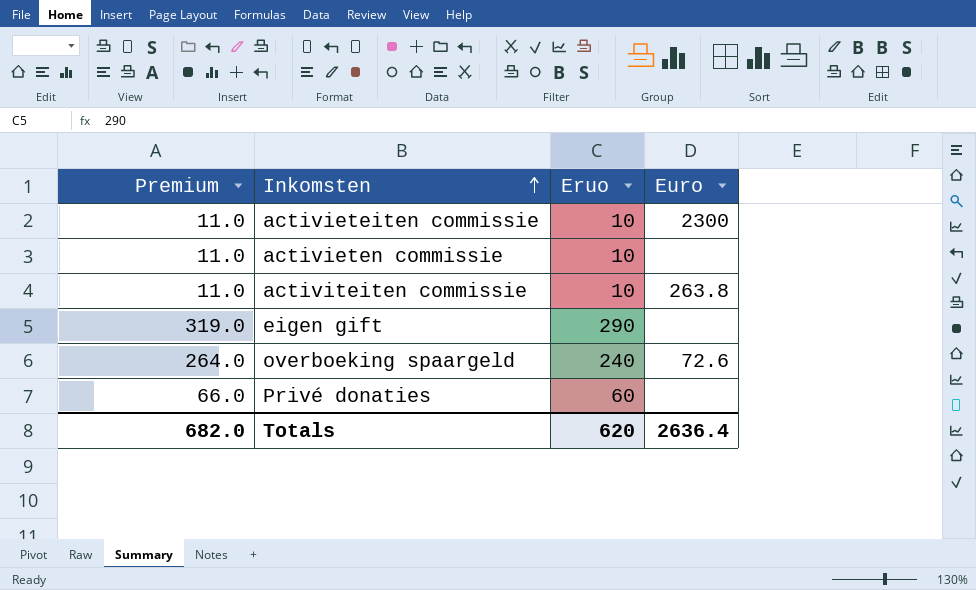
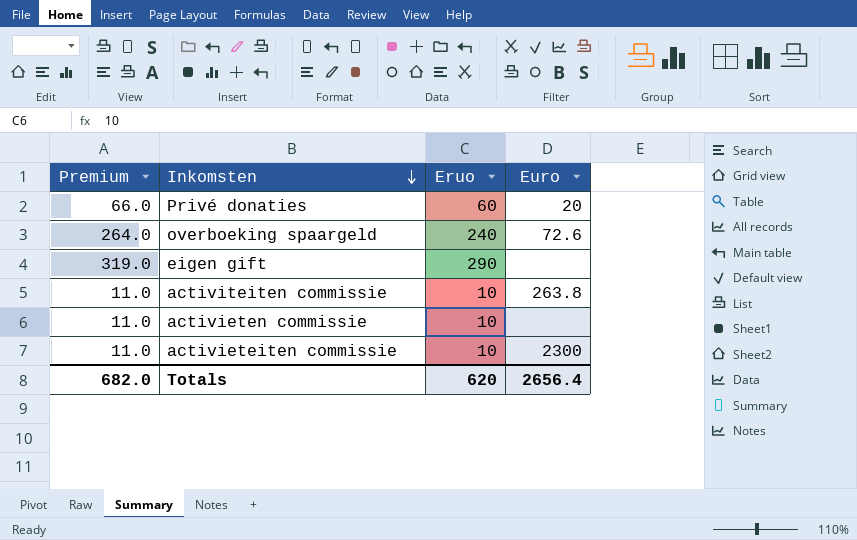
row order: Inkomsten ascending -> Inkomsten descending
Privé donaties | Euro: none -> 20
Totals | Euro: 2636.4 -> 2656.4

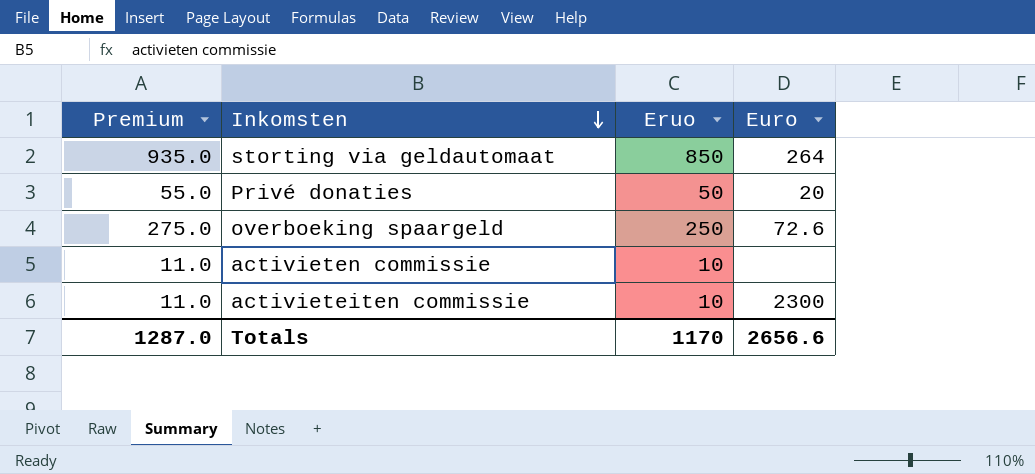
row eigen gift: 319.0 | 290 | none -> none
row activiteiten commissie: 11.0 | 10 | 263.8 -> none
row storting via geldautomaat: none -> 935.0 | 850 | 264
Privé donaties | Premium: 66.0 -> 55.0
Privé donaties | Eruo: 60 -> 50
overboeking spaargeld | Premium: 264.0 -> 275.0
overboeking spaargeld | Eruo: 240 -> 250
Totals | Premium: 682.0 -> 1287.0
Totals | Eruo: 620 -> 1170
Totals | Euro: 2656.4 -> 2656.6

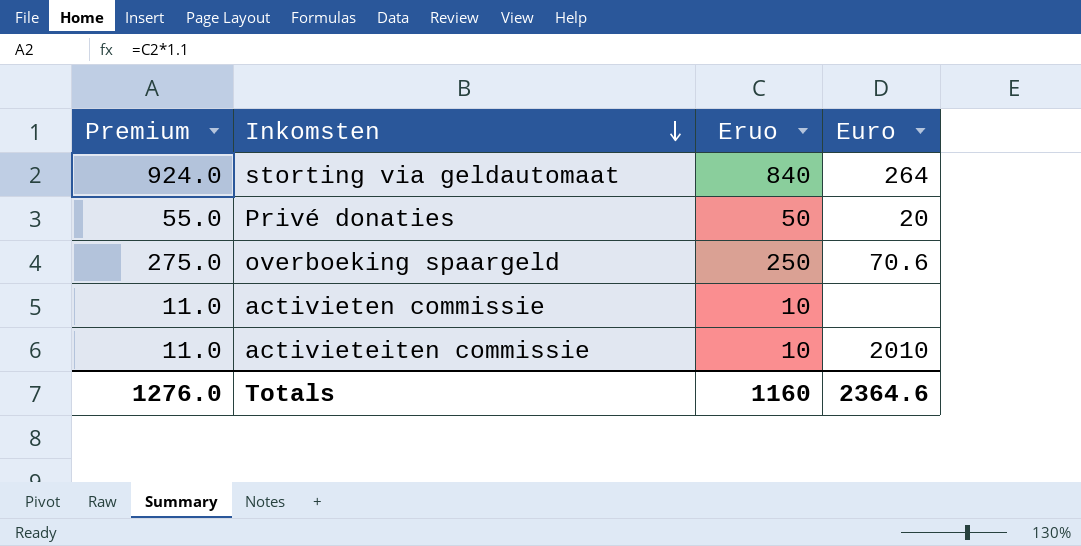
storting via geldautomaat | Premium: 935.0 -> 924.0
storting via geldautomaat | Eruo: 850 -> 840
overboeking spaargeld | Euro: 72.6 -> 70.6
activieteiten commissie | Euro: 2300 -> 2010
Totals | Premium: 1287.0 -> 1276.0
Totals | Eruo: 1170 -> 1160
Totals | Euro: 2656.6 -> 2364.6

